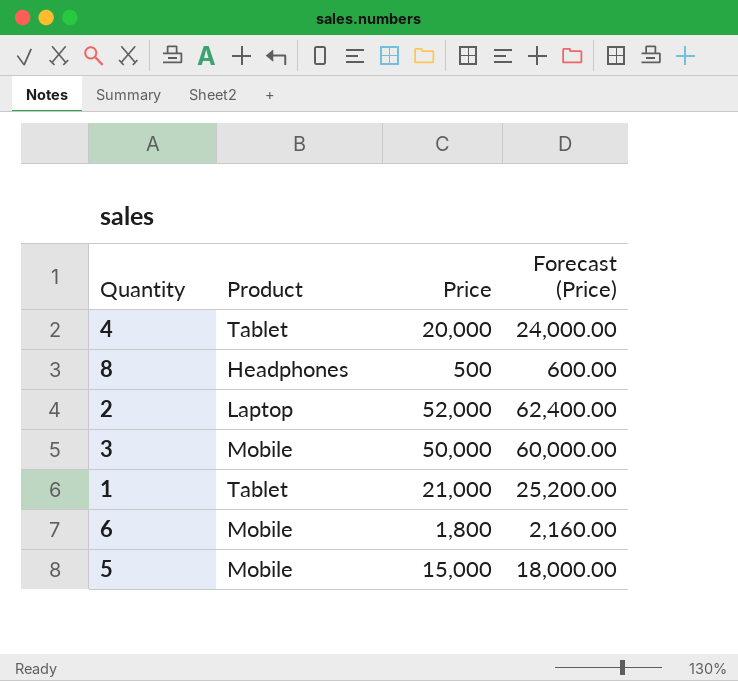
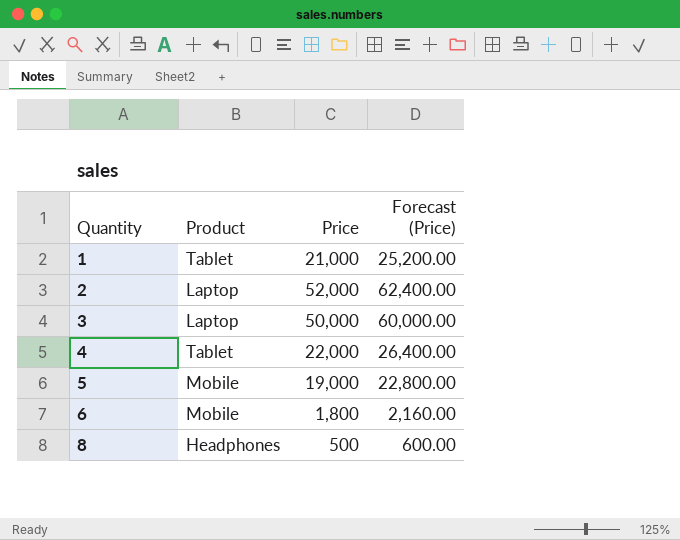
row order: none -> Quantity ascending
3 | Product: Mobile -> Laptop
4 | Price: 20,000 -> 22,000
4 | Forecast (Price): 24,000.00 -> 26,400.00
5 | Price: 15,000 -> 19,000
5 | Forecast (Price): 18,000.00 -> 22,800.00

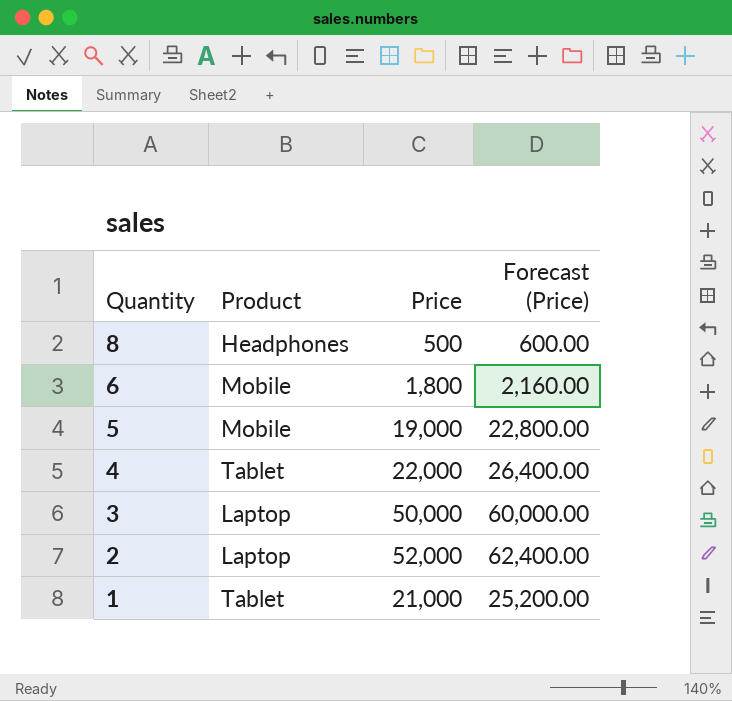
row order: Quantity ascending -> Quantity descending

